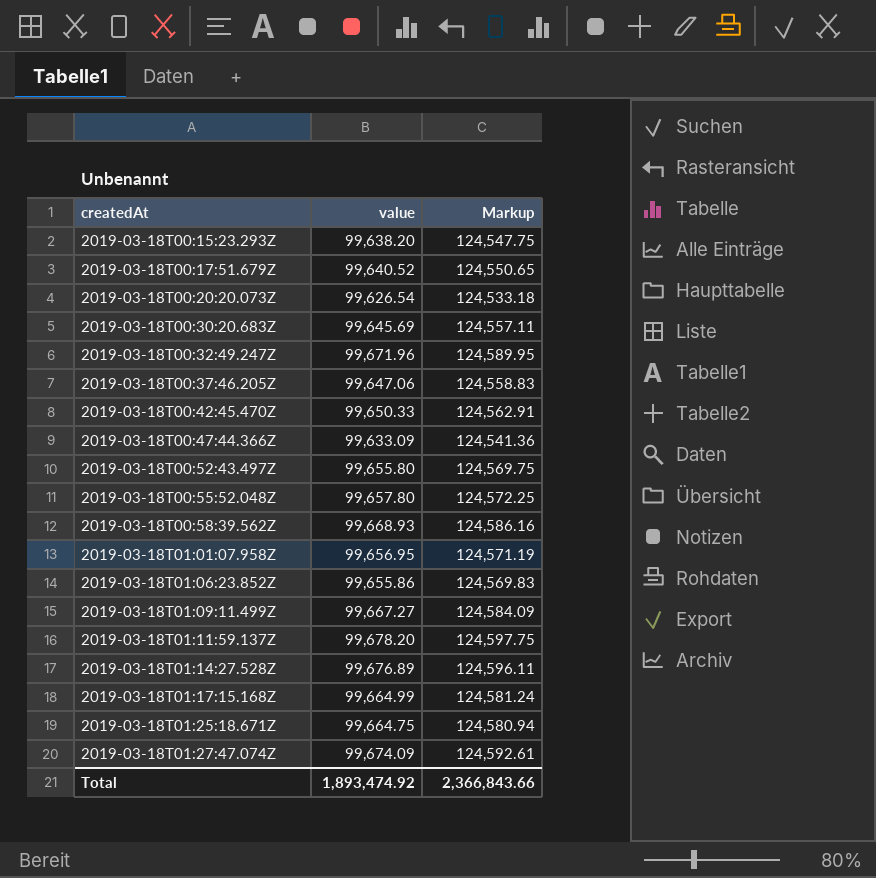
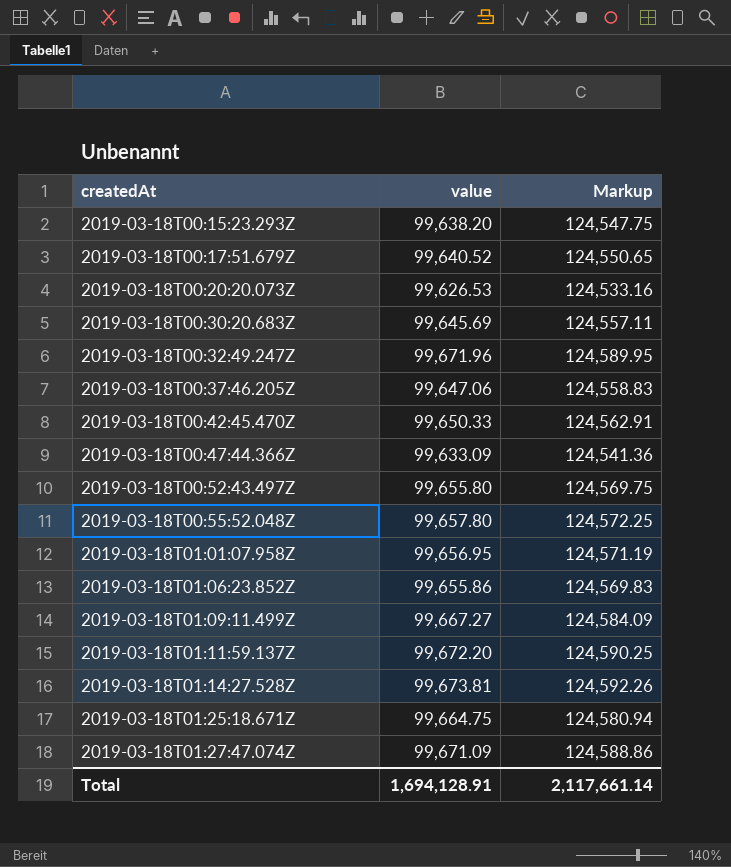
row 2019-03-18T00:58:39.562Z: 99,668.93 | 124,586.16 -> none
row 2019-03-18T01:17:15.168Z: 99,664.99 | 124,581.24 -> none
2019-03-18T00:20:20.073Z | value: 99,626.54 -> 99,626.53
2019-03-18T00:20:20.073Z | Markup: 124,533.18 -> 124,533.16
2019-03-18T01:11:59.137Z | value: 99,678.20 -> 99,672.20
2019-03-18T01:11:59.137Z | Markup: 124,597.75 -> 124,590.25
2019-03-18T01:14:27.528Z | value: 99,676.89 -> 99,673.81
2019-03-18T01:14:27.528Z | Markup: 124,596.11 -> 124,592.26
2019-03-18T01:27:47.074Z | value: 99,674.09 -> 99,671.09
2019-03-18T01:27:47.074Z | Markup: 124,592.61 -> 124,588.86
Total | value: 1,893,474.92 -> 1,694,128.91
Total | Markup: 2,366,843.66 -> 2,117,661.14

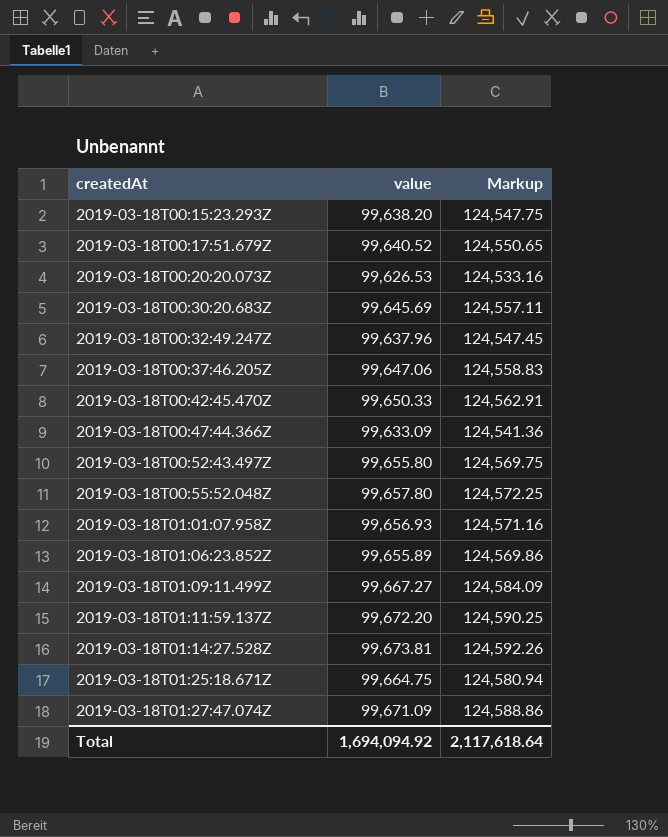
2019-03-18T00:32:49.247Z | value: 99,671.96 -> 99,637.96
2019-03-18T00:32:49.247Z | Markup: 124,589.95 -> 124,547.45
2019-03-18T01:01:07.958Z | value: 99,656.95 -> 99,656.93
2019-03-18T01:01:07.958Z | Markup: 124,571.19 -> 124,571.16
2019-03-18T01:06:23.852Z | value: 99,655.86 -> 99,655.89
2019-03-18T01:06:23.852Z | Markup: 124,569.83 -> 124,569.86
Total | value: 1,694,128.91 -> 1,694,094.92
Total | Markup: 2,117,661.14 -> 2,117,618.64

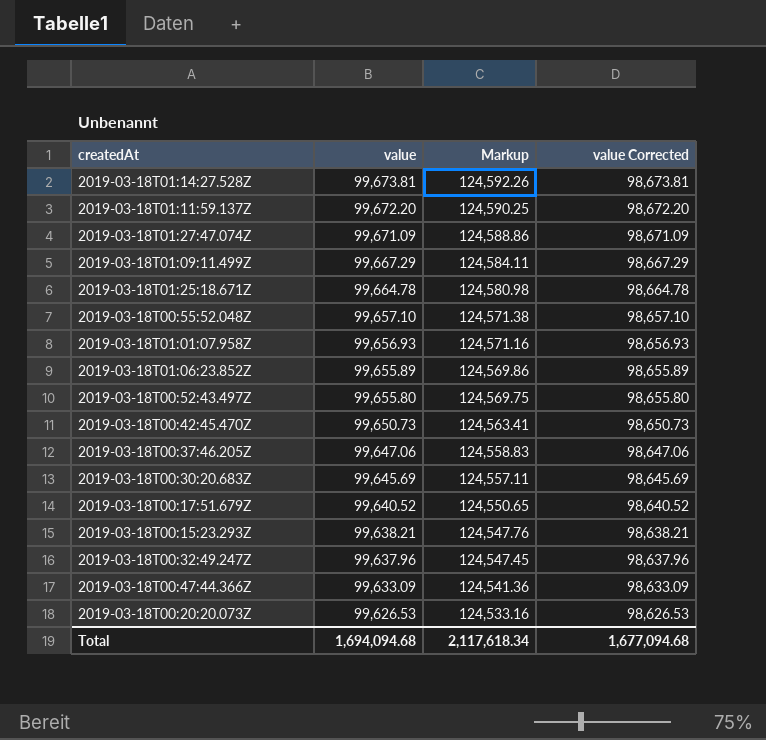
row order: createdAt ascending -> value descending
column value Corrected | formula: none -> [value] - 1000
2019-03-18T01:09:11.499Z | value: 99,667.27 -> 99,667.29
2019-03-18T01:09:11.499Z | Markup: 124,584.09 -> 124,584.11
2019-03-18T01:25:18.671Z | value: 99,664.75 -> 99,664.78
2019-03-18T01:25:18.671Z | Markup: 124,580.94 -> 124,580.98
2019-03-18T00:55:52.048Z | value: 99,657.80 -> 99,657.10
2019-03-18T00:55:52.048Z | Markup: 124,572.25 -> 124,571.38
2019-03-18T00:42:45.470Z | value: 99,650.33 -> 99,650.73
2019-03-18T00:42:45.470Z | Markup: 124,562.91 -> 124,563.41
2019-03-18T00:15:23.293Z | value: 99,638.20 -> 99,638.21
2019-03-18T00:15:23.293Z | Markup: 124,547.75 -> 124,547.76
Total | value: 1,694,094.92 -> 1,694,094.68
Total | Markup: 2,117,618.64 -> 2,117,618.34

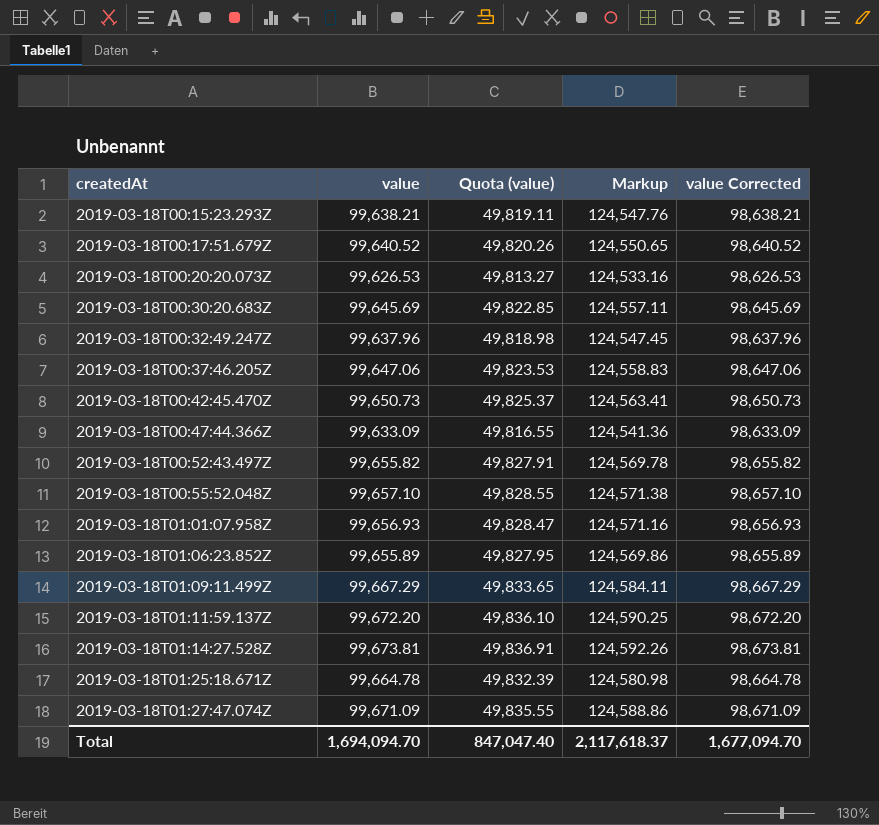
row order: value descending -> createdAt ascending
column Quota (value) | formula: none -> [value] * 0.5
2019-03-18T00:52:43.497Z | value: 99,655.80 -> 99,655.82
2019-03-18T00:52:43.497Z | Markup: 124,569.75 -> 124,569.78
2019-03-18T00:52:43.497Z | value Corrected: 98,655.80 -> 98,655.82
Total | value: 1,694,094.68 -> 1,694,094.70
Total | Markup: 2,117,618.34 -> 2,117,618.37
Total | value Corrected: 1,677,094.68 -> 1,677,094.70

